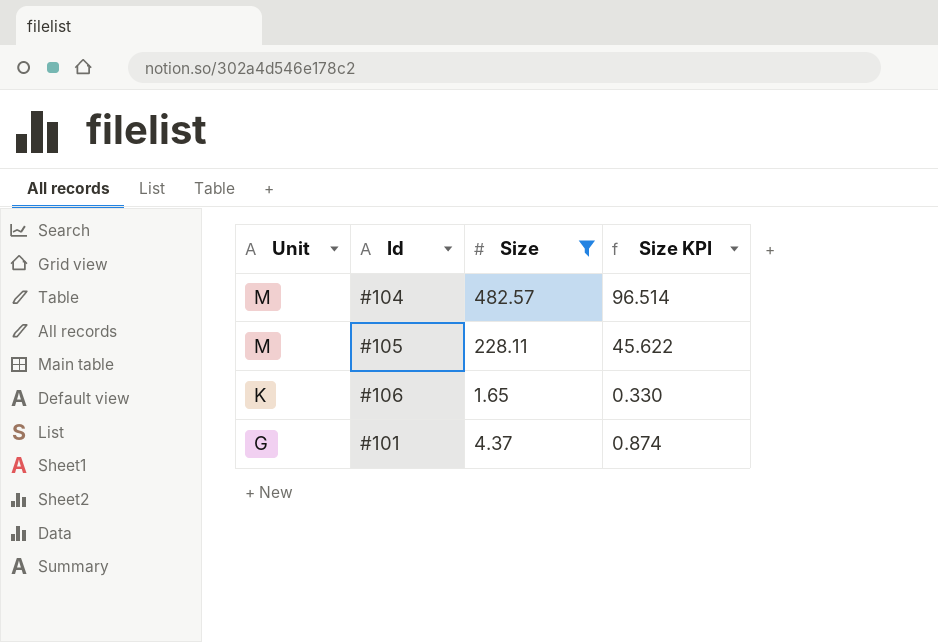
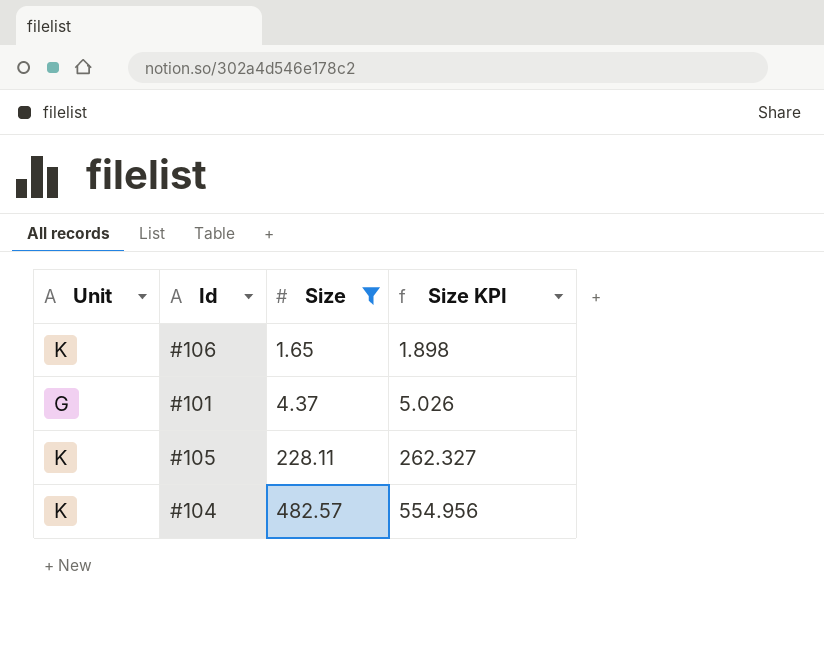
row order: Unit descending -> Size ascending
column Size KPI | formula: [Size] * 0.2 -> [Size] * 1.15
#105 | Unit: M -> K
#104 | Unit: M -> K

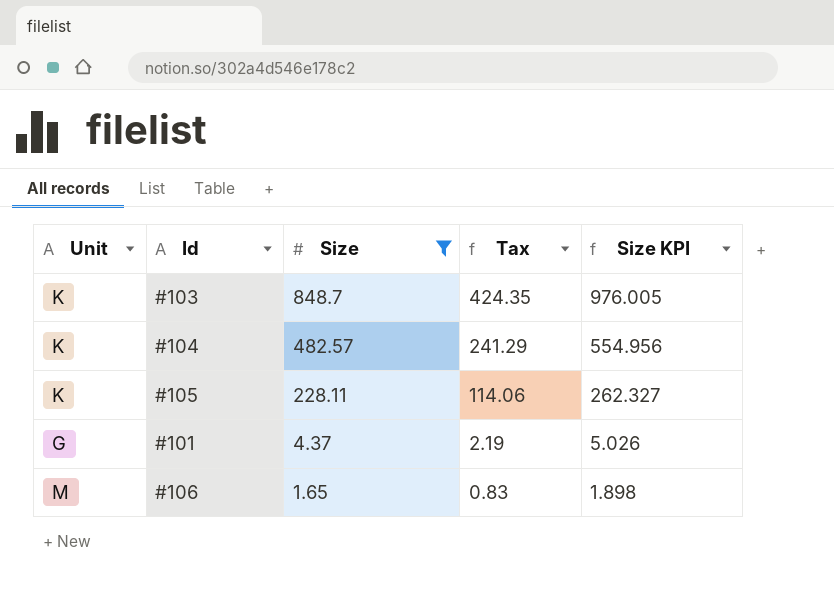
row order: Size ascending -> Size descending
column Tax | formula: none -> [Size] * 0.5
row #103: none -> K | 848.7 | 424.35 | 976.005
#106 | Unit: K -> M

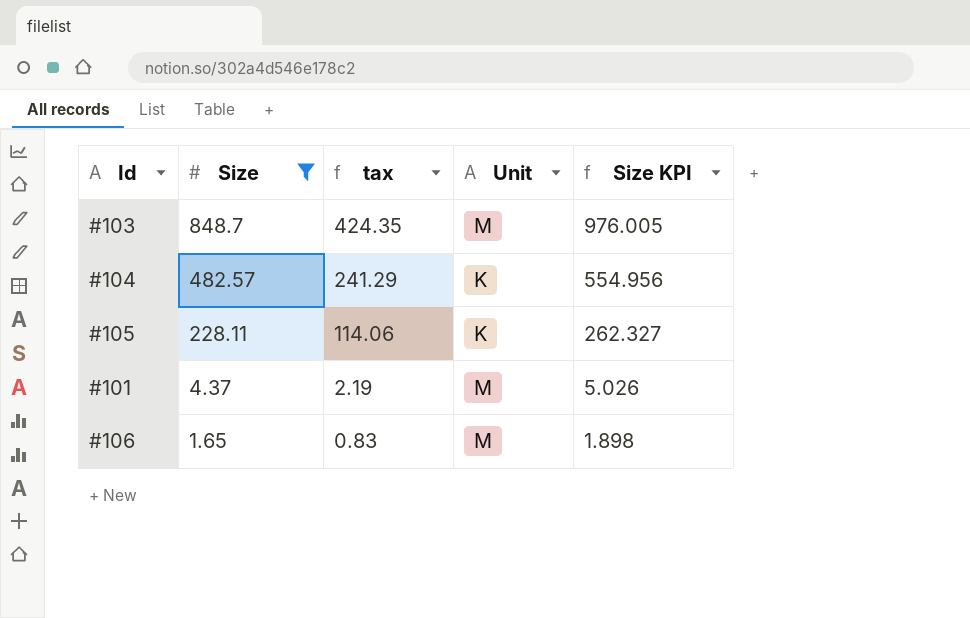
column name: Tax -> tax
column Unit | position: 1 -> 4
#103 | Unit: K -> M
#101 | Unit: G -> M

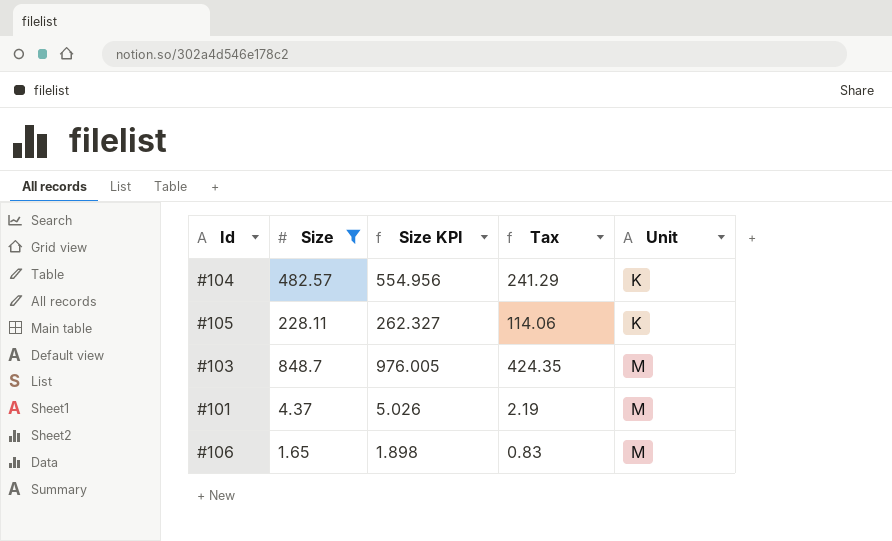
row order: Size descending -> Unit ascending
column Size KPI | position: 5 -> 3
column name: tax -> Tax

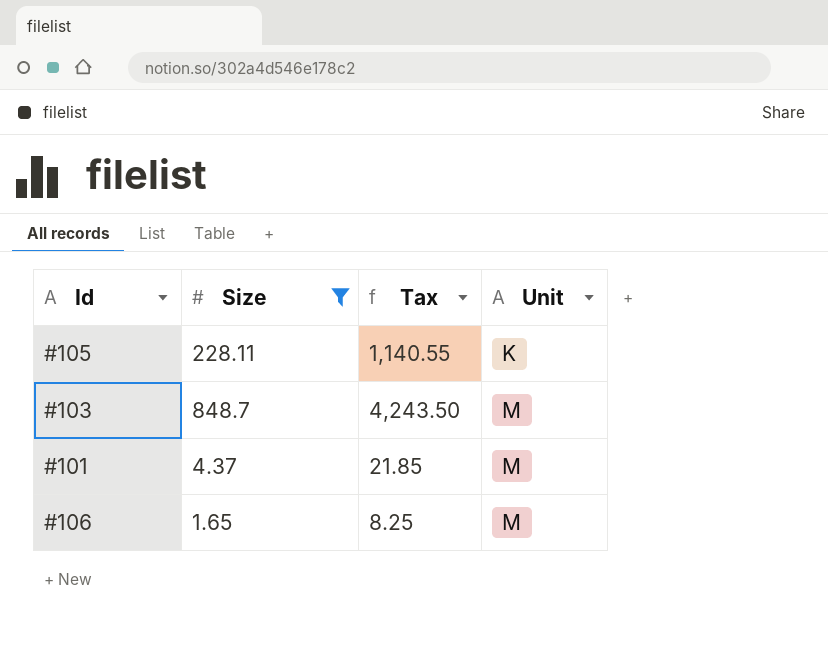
column Size KPI | formula: [Size] * 1.15 -> none
column Tax | formula: [Size] * 0.5 -> [Size] * 5
row #104: 482.57 | 554.956 | 241.29 | K -> none

